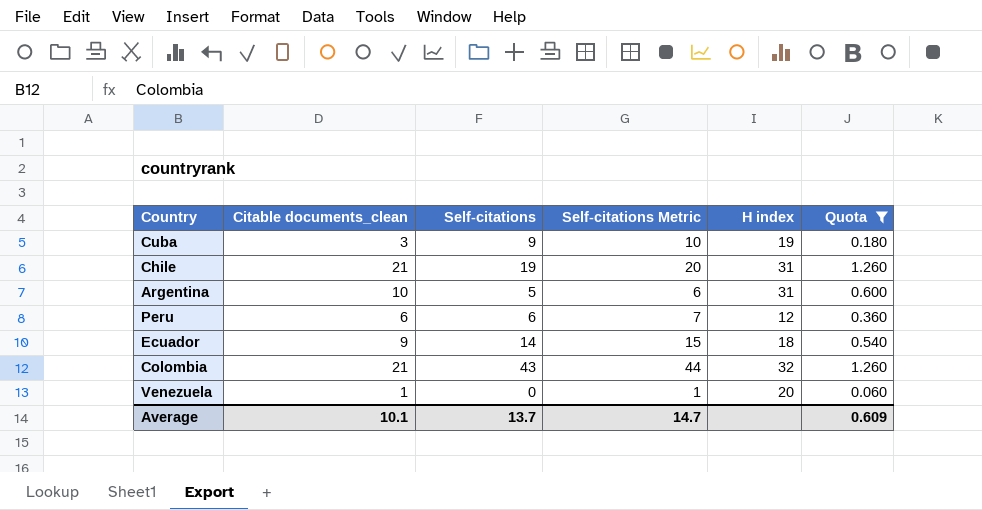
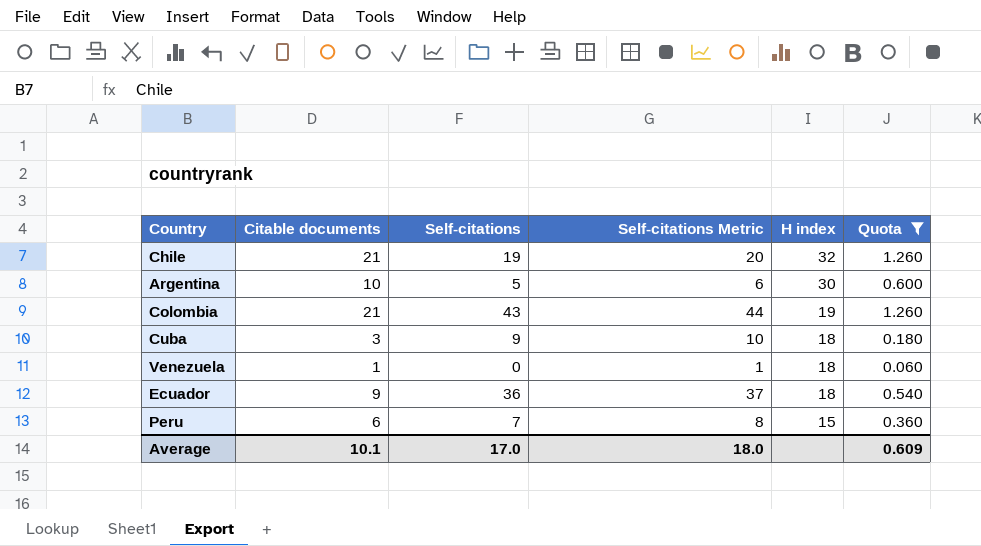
row order: none -> H index descending
column name: Citable documents_clean -> Citable documents
Chile | H index: 31 -> 32
Argentina | H index: 31 -> 30
Colombia | H index: 32 -> 19
Cuba | H index: 19 -> 18
Venezuela | H index: 20 -> 18
Ecuador | Self-citations: 14 -> 36
Ecuador | Self-citations Metric: 15 -> 37
Peru | Self-citations: 6 -> 7
Peru | Self-citations Metric: 7 -> 8
Peru | H index: 12 -> 15
Average | Self-citations: 13.7 -> 17.0
Average | Self-citations Metric: 14.7 -> 18.0

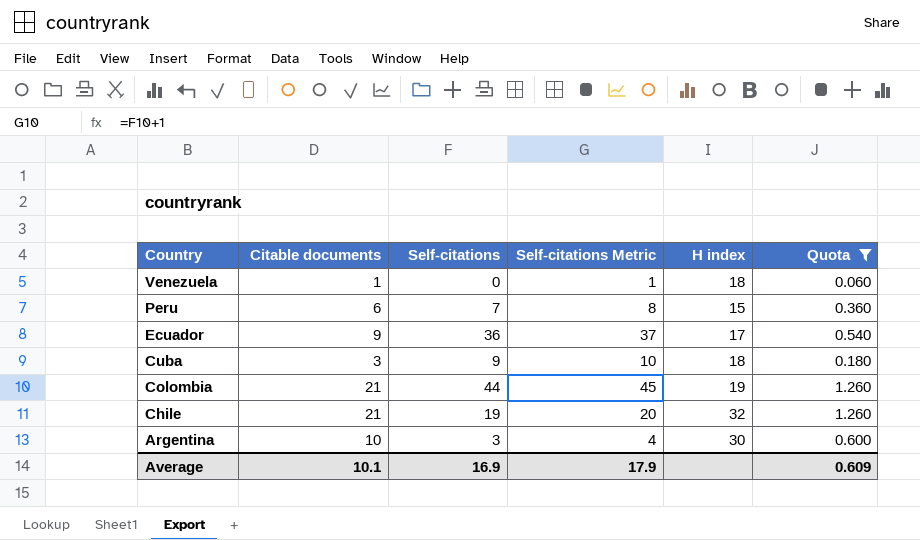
row order: H index descending -> Country descending
Ecuador | H index: 18 -> 17
Colombia | Self-citations: 43 -> 44
Colombia | Self-citations Metric: 44 -> 45
Argentina | Self-citations: 5 -> 3
Argentina | Self-citations Metric: 6 -> 4
Average | Self-citations: 17.0 -> 16.9
Average | Self-citations Metric: 18.0 -> 17.9

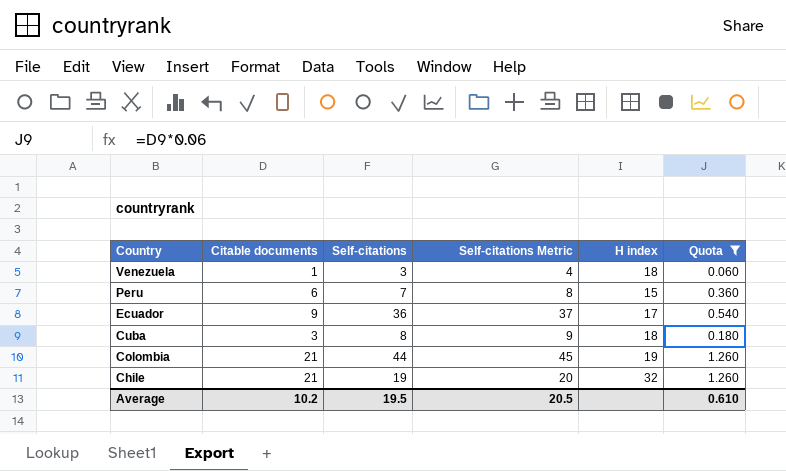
row Argentina: 10 | 3 | 4 | 30 | 0.600 -> none
Venezuela | Self-citations: 0 -> 3
Venezuela | Self-citations Metric: 1 -> 4
Cuba | Self-citations: 9 -> 8
Cuba | Self-citations Metric: 10 -> 9
Average | Citable documents: 10.1 -> 10.2
Average | Self-citations: 16.9 -> 19.5
Average | Self-citations Metric: 17.9 -> 20.5
Average | Quota: 0.609 -> 0.610

